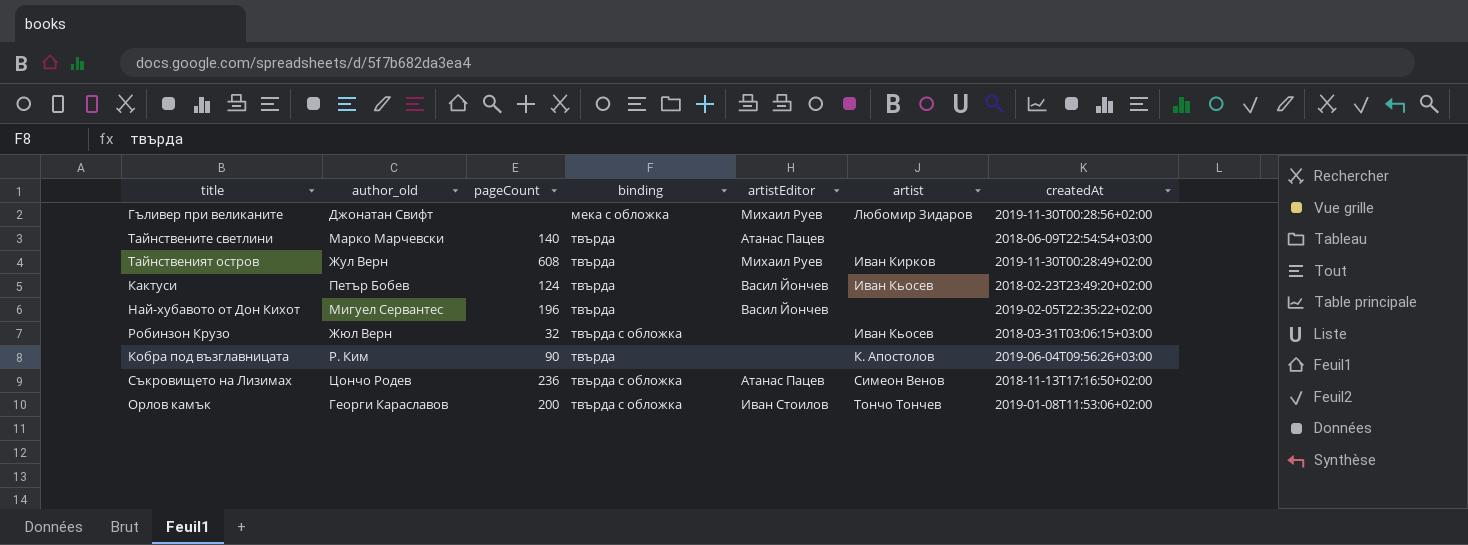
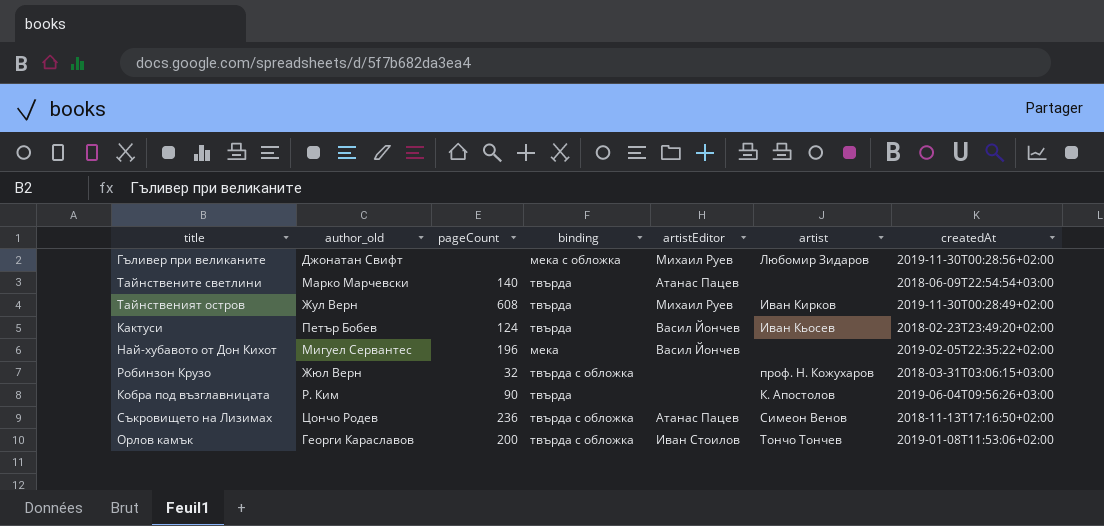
Най-хубавото от Дон Кихот | binding: твърда -> мека
Робинзон Крузо | artist: Иван Кьосев -> проф. Н. Кожухаров

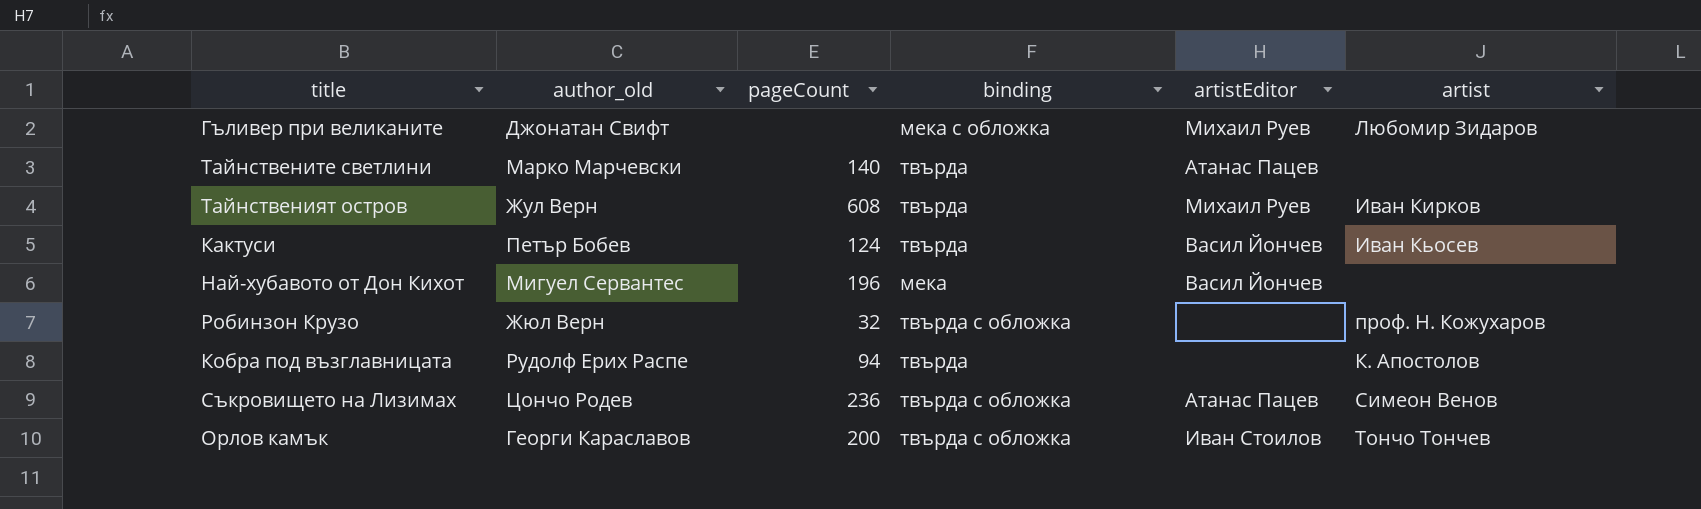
column createdAt | position: 7 -> none
Кобра под възглавницата | author_old: Р. Ким -> Рудолф Ерих Распе
Кобра под възглавницата | pageCount: 90 -> 94

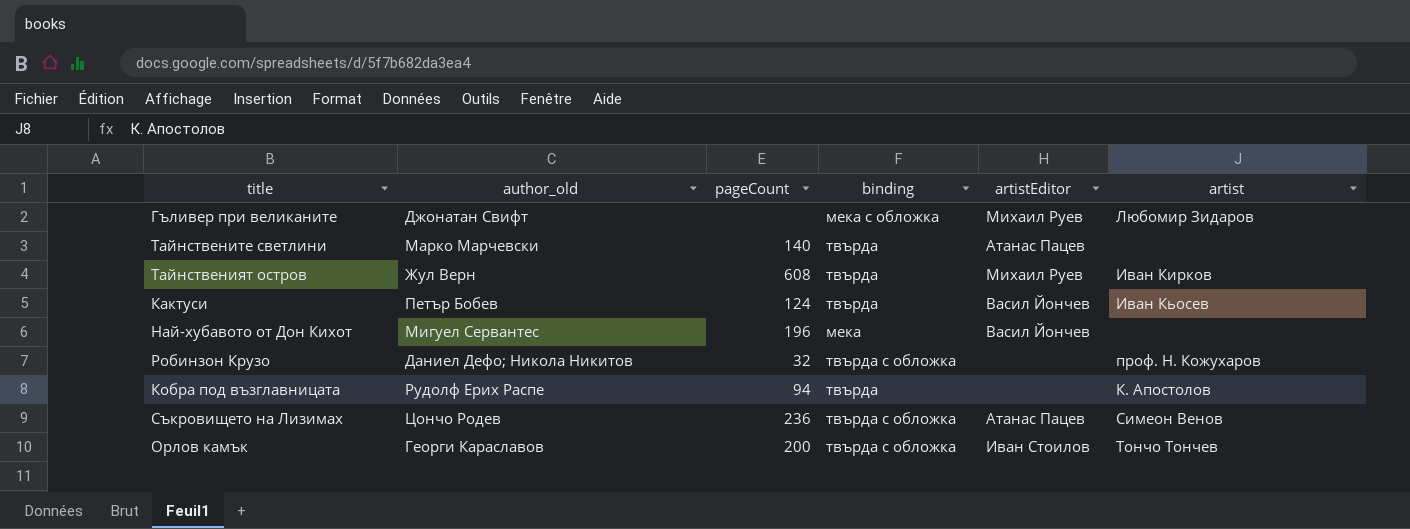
Робинзон Крузо | author_old: Жюл Верн -> Даниел Дефо; Никола Никитов

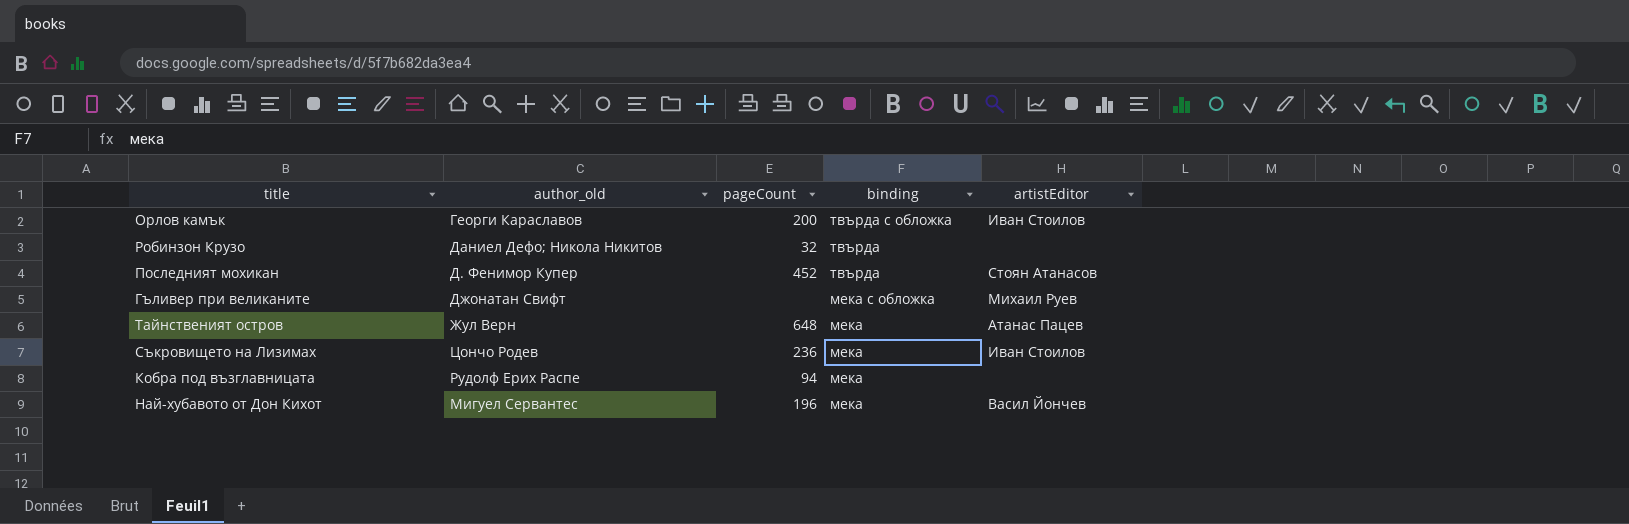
row order: none -> binding descending
column artist | position: 6 -> none
row Тайнствените светлини: Марко Марчевски | 140 | твърда | Атанас Пацев | none -> none
row Кактуси: Петър Бобев | 124 | твърда | Васил Йончев | Иван Кьосев -> none
Робинзон Крузо | binding: твърда с обложка -> твърда
row Последният мохикан: none -> Д. Фенимор Купер | 452 | твърда | Стоян Атанасов
Тайнственият остров | pageCount: 608 -> 648
Тайнственият остров | binding: твърда -> мека
Тайнственият остров | artistEditor: Михаил Руев -> Атанас Пацев
Съкровището на Лизимах | binding: твърда с обложка -> мека
Съкровището на Лизимах | artistEditor: Атанас Пацев -> Иван Стоилов
Кобра под възглавницата | binding: твърда -> мека

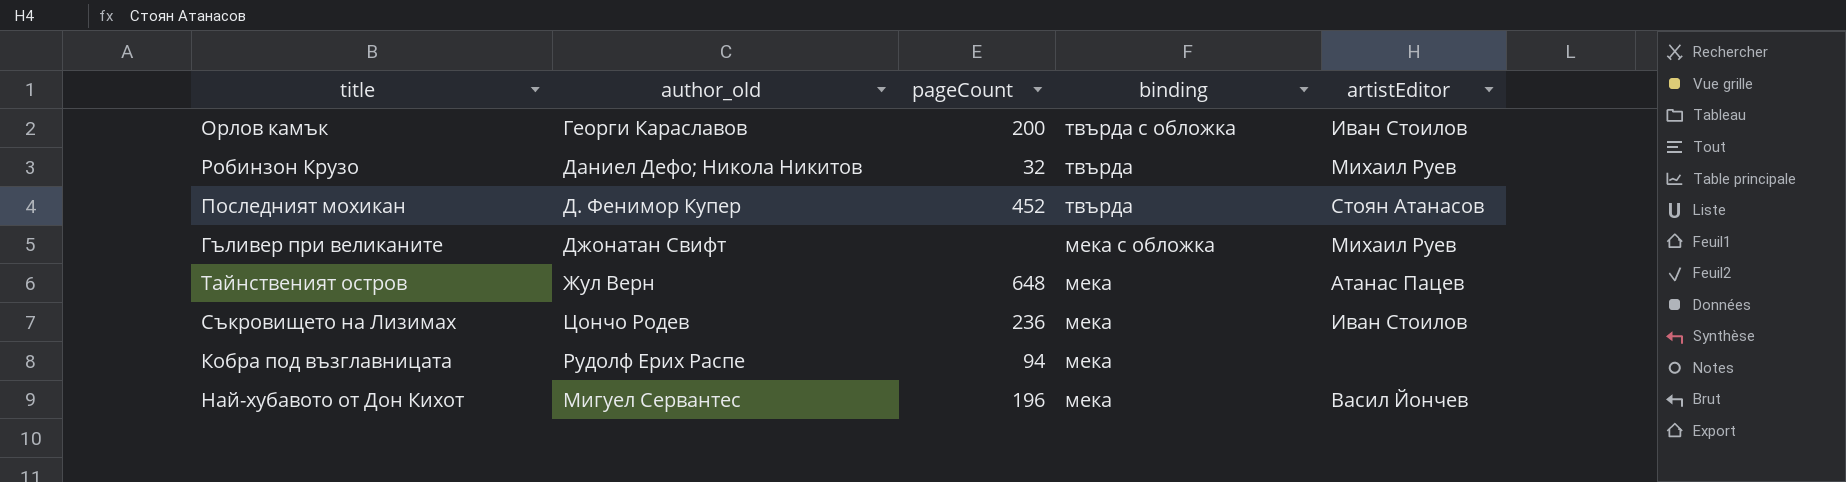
Робинзон Крузо | artistEditor: none -> Михаил Руев

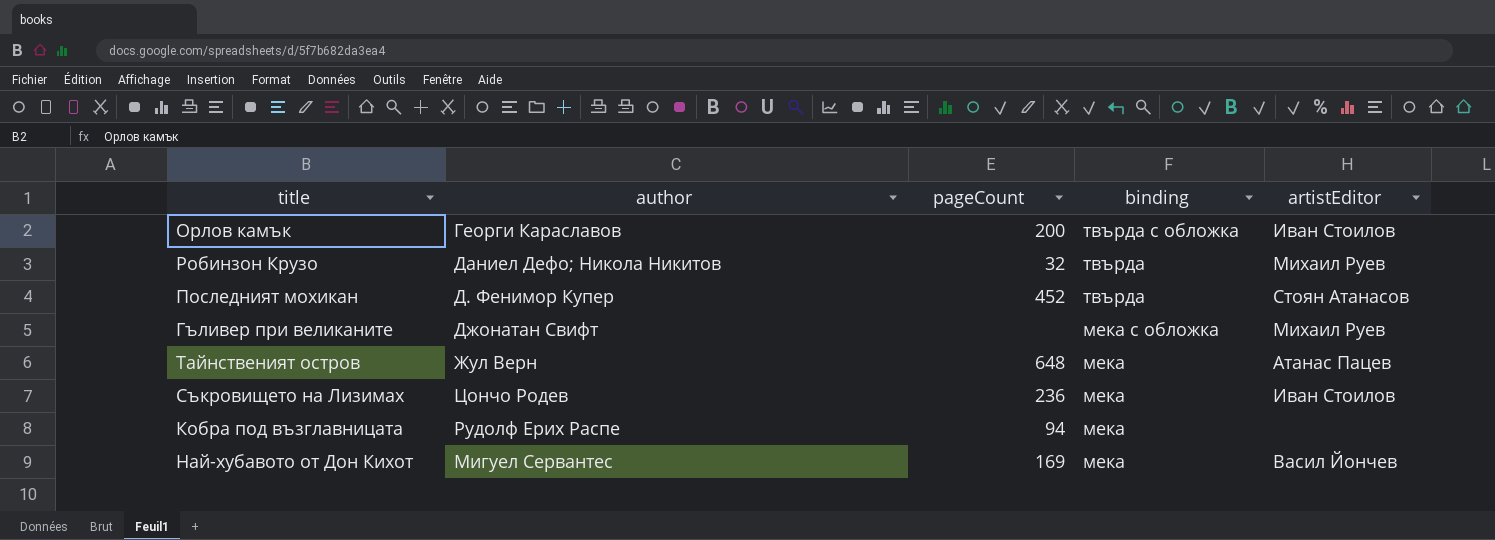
column name: author_old -> author
Най-хубавото от Дон Кихот | pageCount: 196 -> 169

